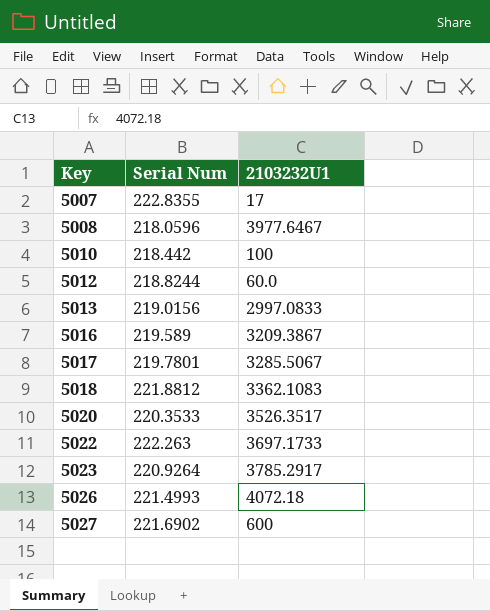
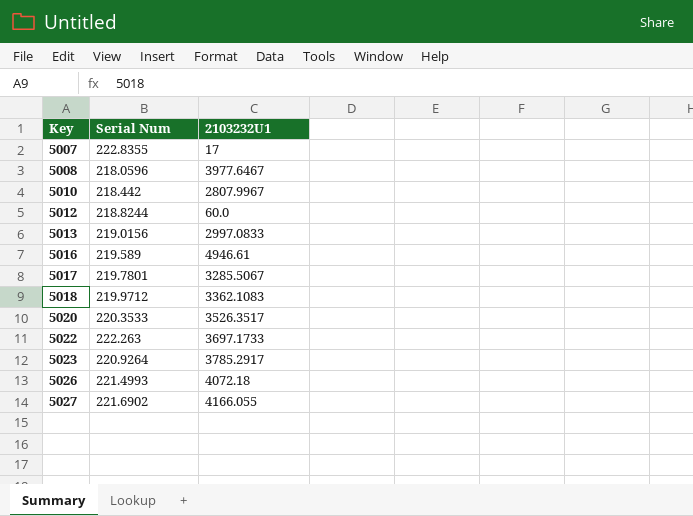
5010 | 2103232U1: 100 -> 2807.9967
5016 | 2103232U1: 3209.3867 -> 4946.61
5018 | Serial Num: 221.8812 -> 219.9712
5027 | 2103232U1: 600 -> 4166.055

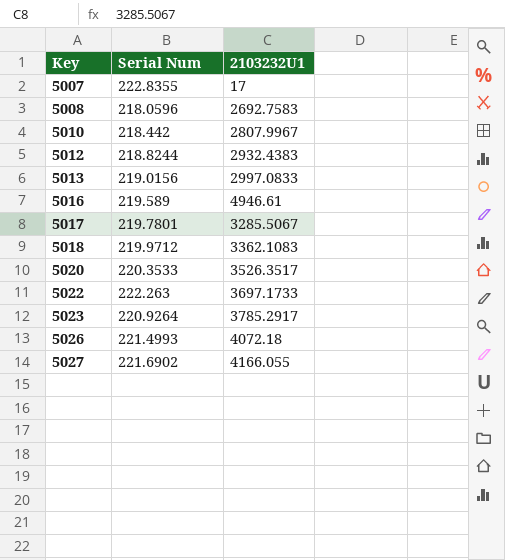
5008 | 2103232U1: 3977.6467 -> 2692.7583
5012 | 2103232U1: 60.0 -> 2932.4383

